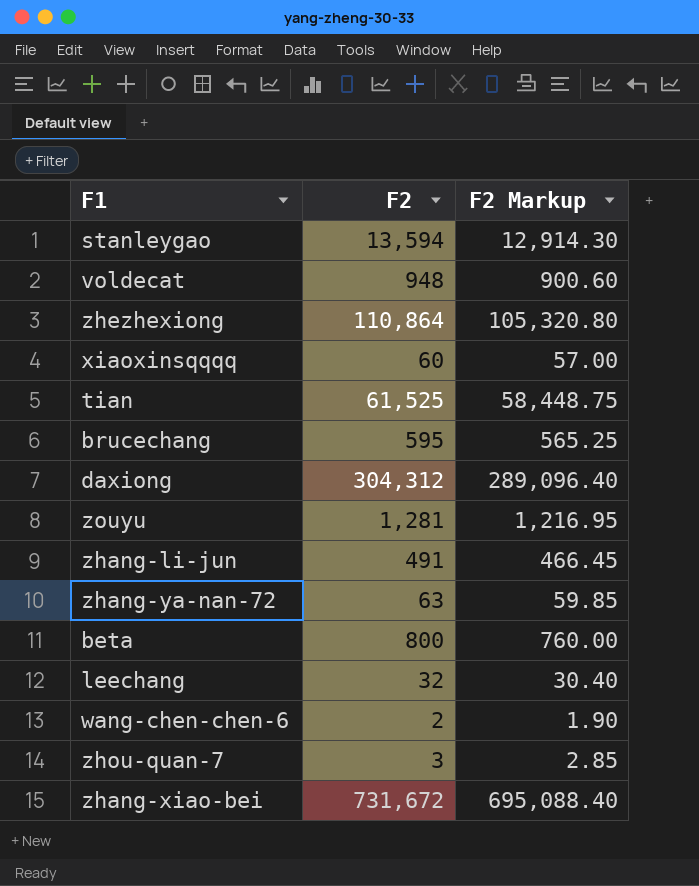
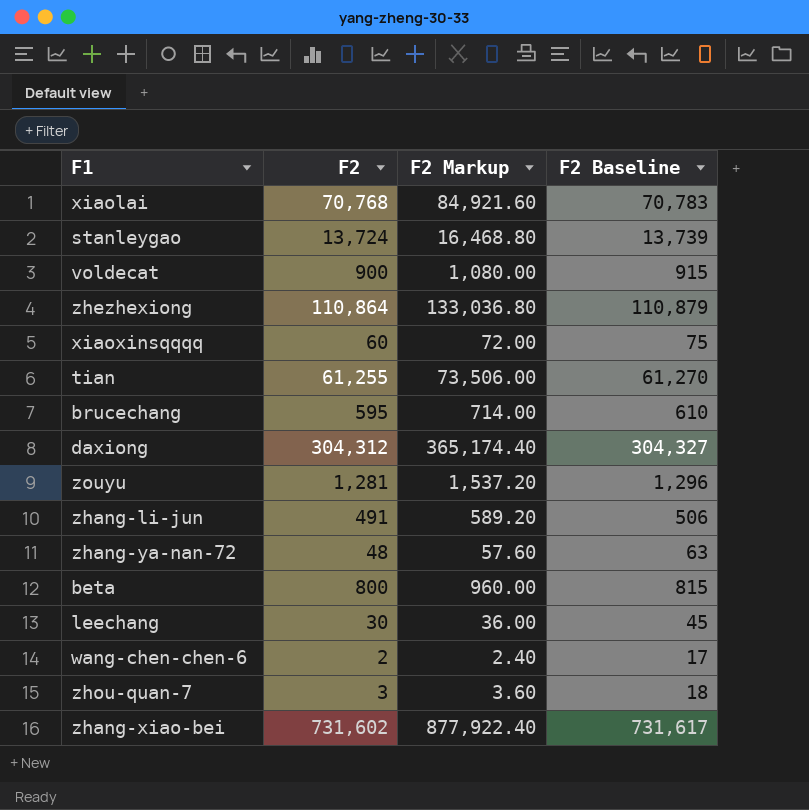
column F2 Markup | formula: [F2] * 0.95 -> [F2] * 1.2
column F2 Baseline | formula: none -> [F2] + 15
row xiaolai: none -> 70,768 | 84,921.60 | 70,783
stanleygao | F2: 13,594 -> 13,724
voldecat | F2: 948 -> 900
tian | F2: 61,525 -> 61,255
zhang-ya-nan-72 | F2: 63 -> 48
leechang | F2: 32 -> 30
zhang-xiao-bei | F2: 731,672 -> 731,602

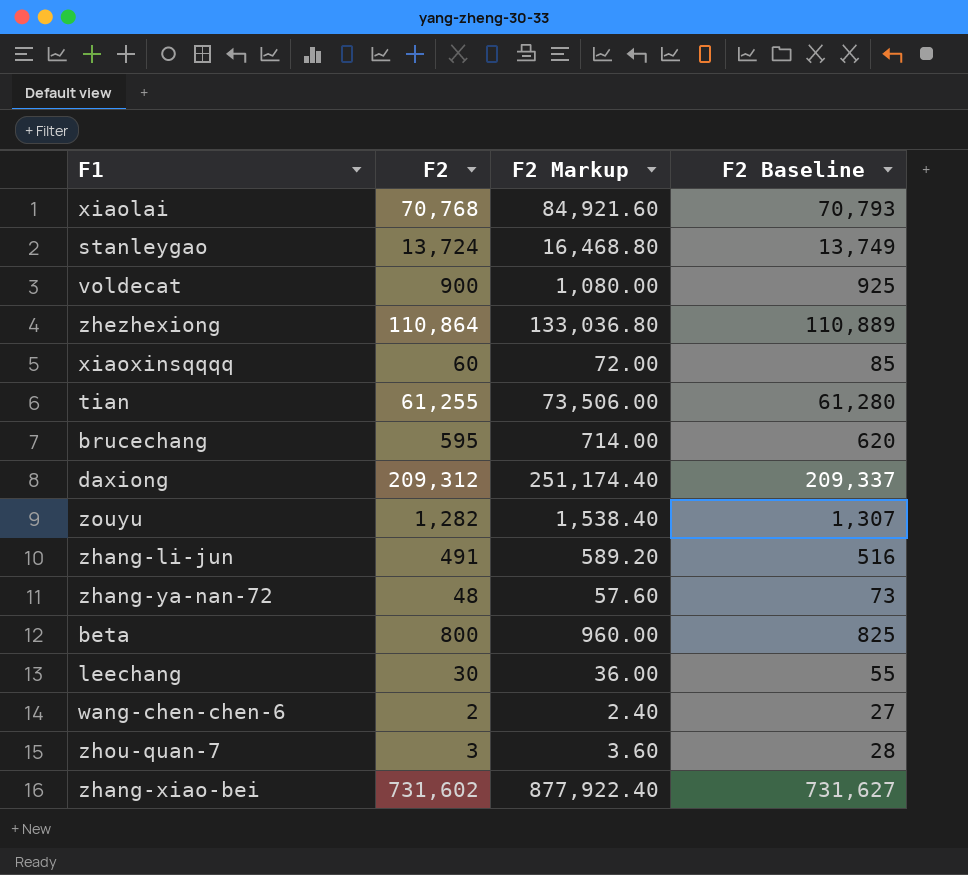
column F2 Baseline | formula: [F2] + 15 -> [F2] + 25
daxiong | F2: 304,312 -> 209,312
daxiong | F2 Markup: 365,174.40 -> 251,174.40
zouyu | F2: 1,281 -> 1,282
zouyu | F2 Markup: 1,537.20 -> 1,538.40

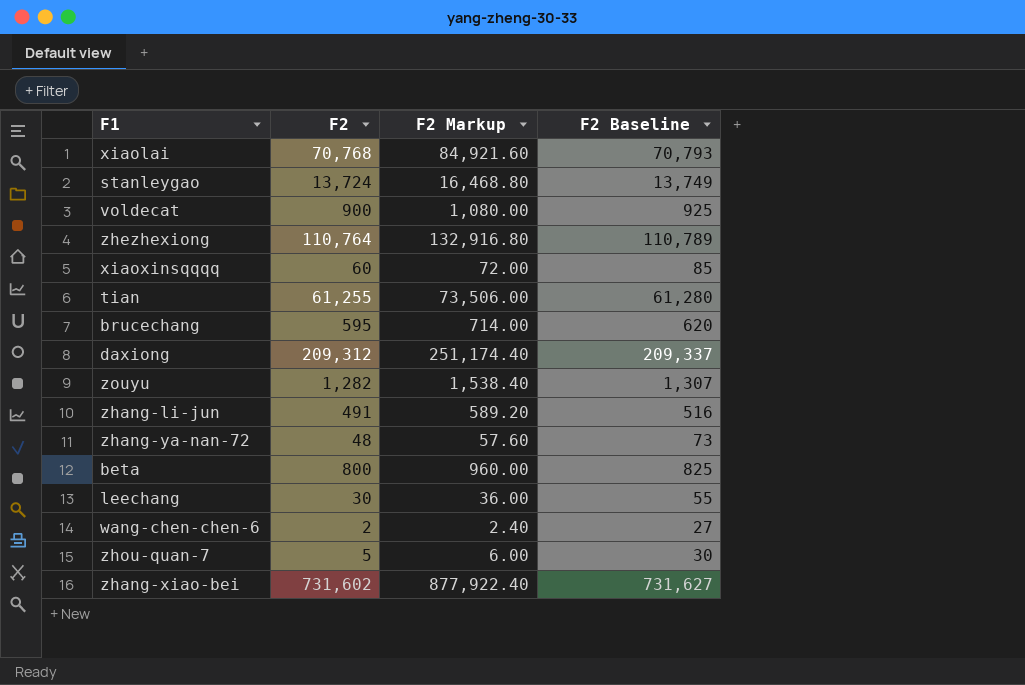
zhezhexiong | F2: 110,864 -> 110,764
zhezhexiong | F2 Markup: 133,036.80 -> 132,916.80
zhezhexiong | F2 Baseline: 110,889 -> 110,789
zhou-quan-7 | F2: 3 -> 5
zhou-quan-7 | F2 Markup: 3.60 -> 6.00
zhou-quan-7 | F2 Baseline: 28 -> 30

